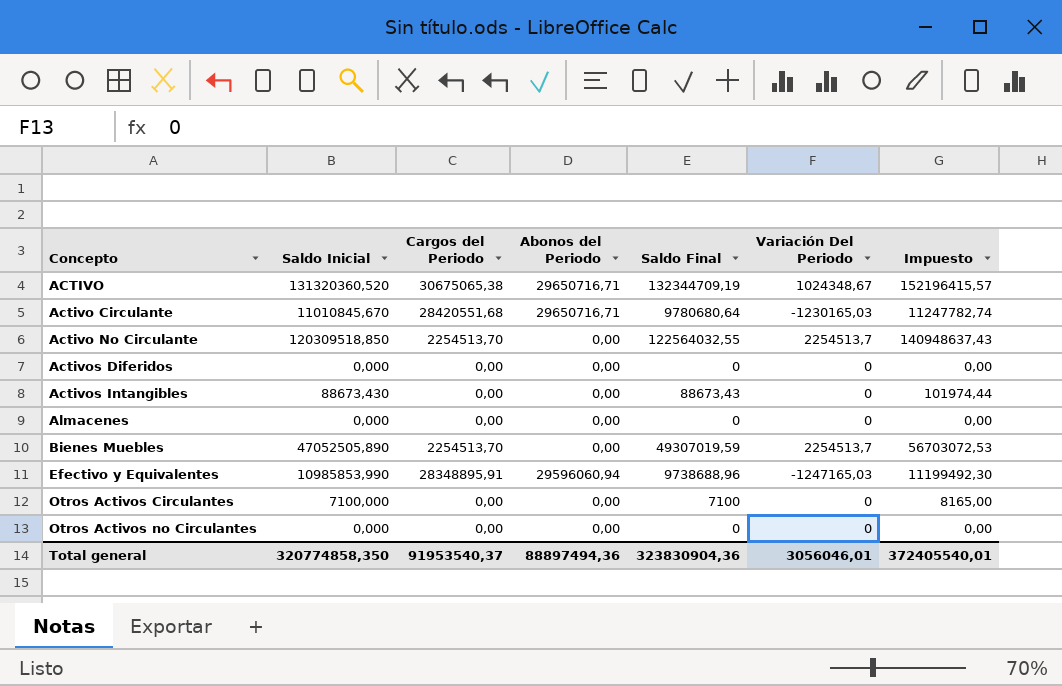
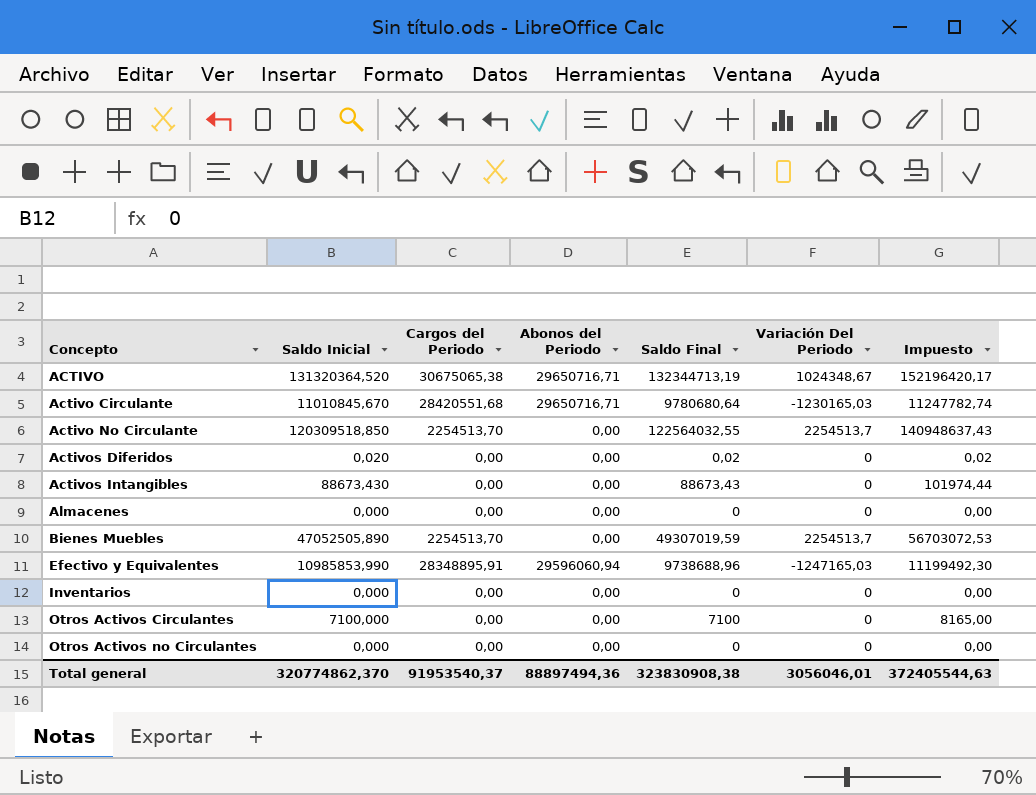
ACTIVO | Saldo Inicial: 131320360,520 -> 131320364,520
ACTIVO | Saldo Final: 132344709,19 -> 132344713,19
ACTIVO | Impuesto: 152196415,57 -> 152196420,17
Activos Diferidos | Saldo Inicial: 0,000 -> 0,020
Activos Diferidos | Saldo Final: 0 -> 0,02
Activos Diferidos | Impuesto: 0,00 -> 0,02
row Inventarios: none -> 0,000 | 0,00 | 0,00 | 0 | 0 | 0,00
Total general | Saldo Inicial: 320774858,350 -> 320774862,370
Total general | Saldo Final: 323830904,36 -> 323830908,38
Total general | Impuesto: 372405540,01 -> 372405544,63

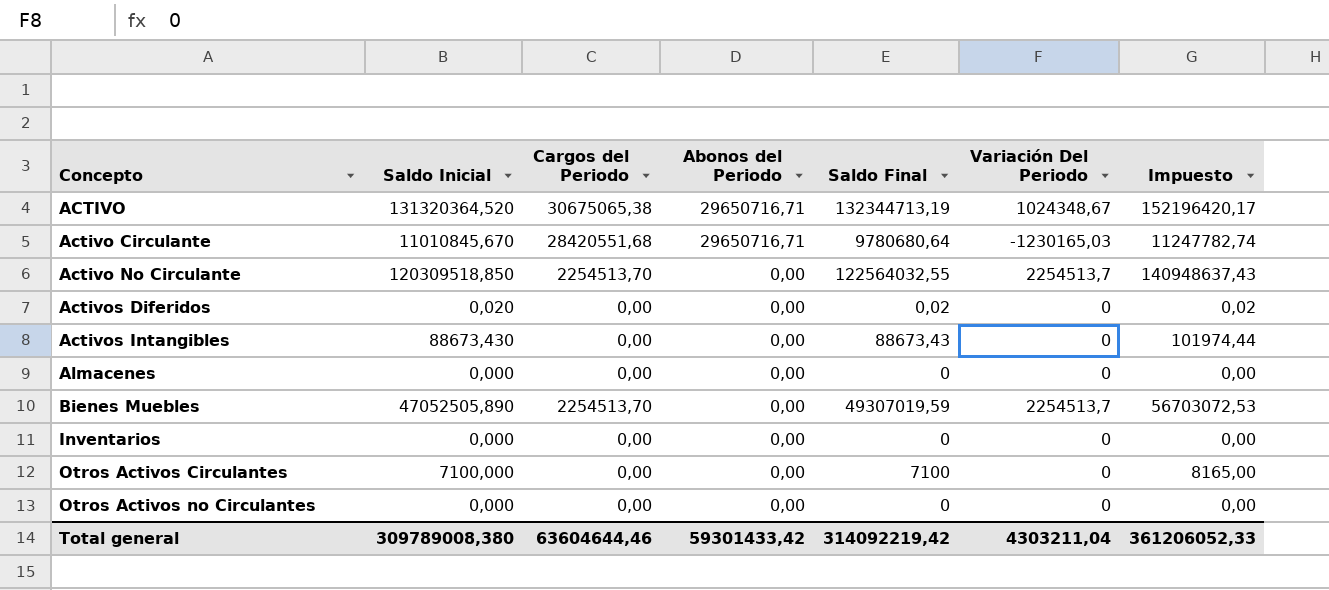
row Efectivo y Equivalentes: 10985853,990 | 28348895,91 | 29596060,94 | 9738688,96 | -1247165,03 | 11199492,30 -> none
Total general | Saldo Inicial: 320774862,370 -> 309789008,380
Total general | Cargos del Periodo: 91953540,37 -> 63604644,46
Total general | Abonos del Periodo: 88897494,36 -> 59301433,42
Total general | Saldo Final: 323830908,38 -> 314092219,42
Total general | Variación Del Periodo: 3056046,01 -> 4303211,04
Total general | Impuesto: 372405544,63 -> 361206052,33

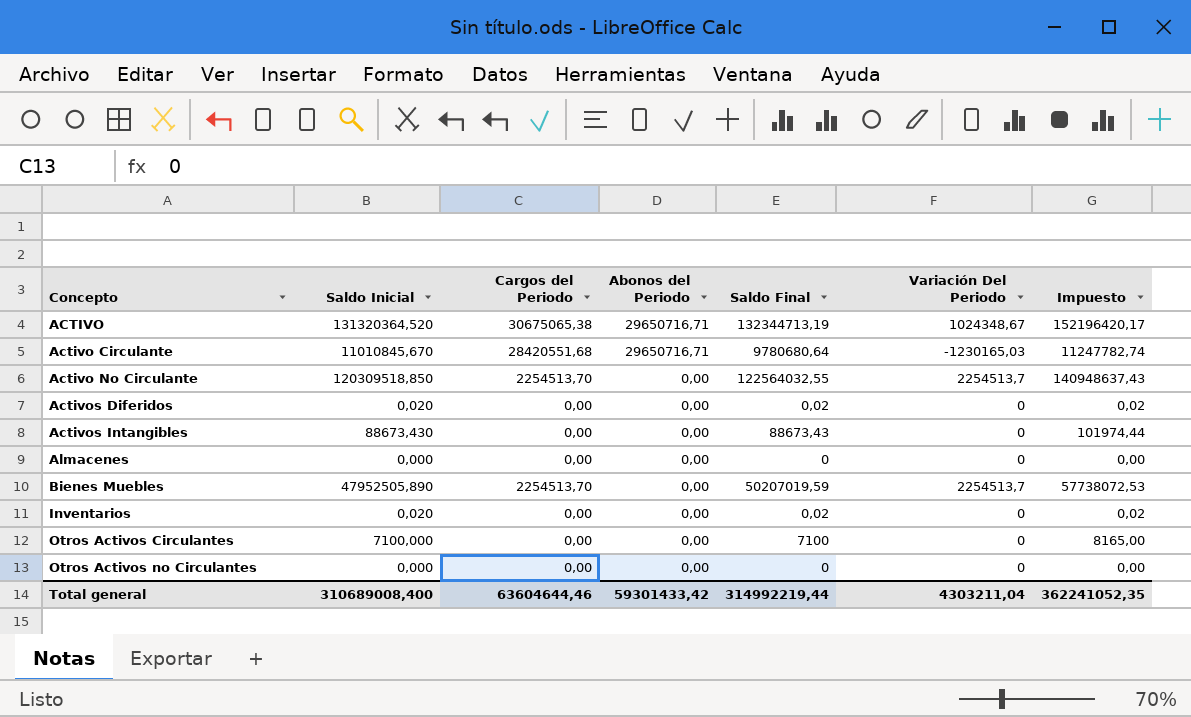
Bienes Muebles | Saldo Inicial: 47052505,890 -> 47952505,890
Bienes Muebles | Saldo Final: 49307019,59 -> 50207019,59
Bienes Muebles | Impuesto: 56703072,53 -> 57738072,53
Inventarios | Saldo Inicial: 0,000 -> 0,020
Inventarios | Saldo Final: 0 -> 0,02
Inventarios | Impuesto: 0,00 -> 0,02
Total general | Saldo Inicial: 309789008,380 -> 310689008,400
Total general | Saldo Final: 314092219,42 -> 314992219,44
Total general | Impuesto: 361206052,33 -> 362241052,35

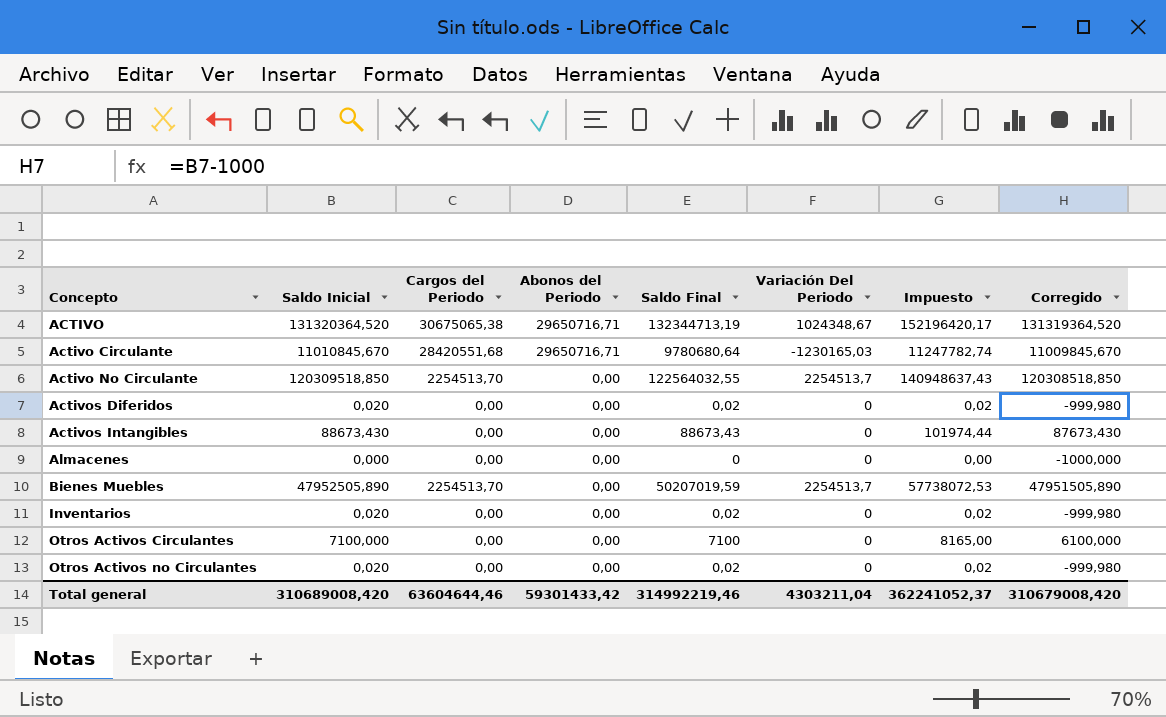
column Corregido | formula: none -> [Saldo Inicial] - 1000
Otros Activos no Circulantes | Saldo Inicial: 0,000 -> 0,020
Otros Activos no Circulantes | Saldo Final: 0 -> 0,02
Otros Activos no Circulantes | Impuesto: 0,00 -> 0,02
Total general | Saldo Inicial: 310689008,400 -> 310689008,420
Total general | Saldo Final: 314992219,44 -> 314992219,46
Total general | Impuesto: 362241052,35 -> 362241052,37

